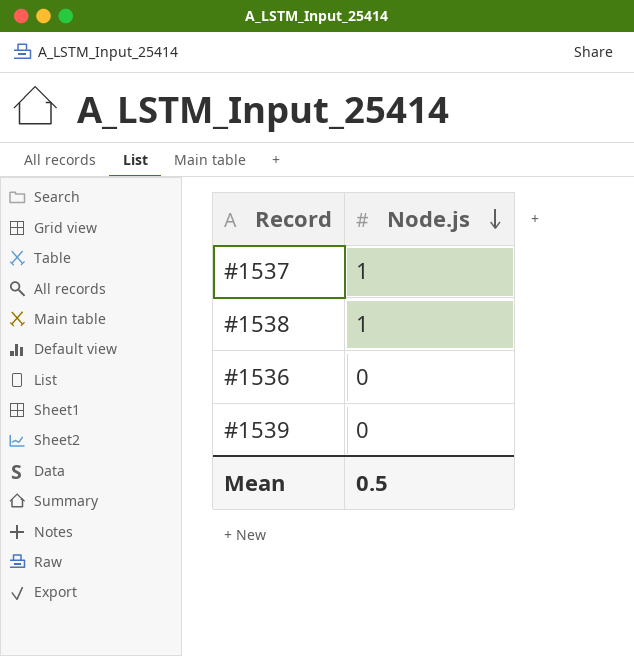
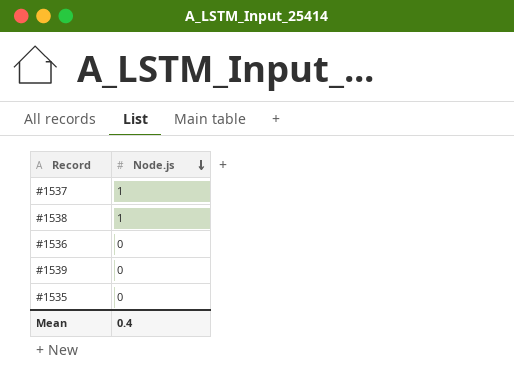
row #1535: none -> 0
Mean | Node.js: 0.5 -> 0.4

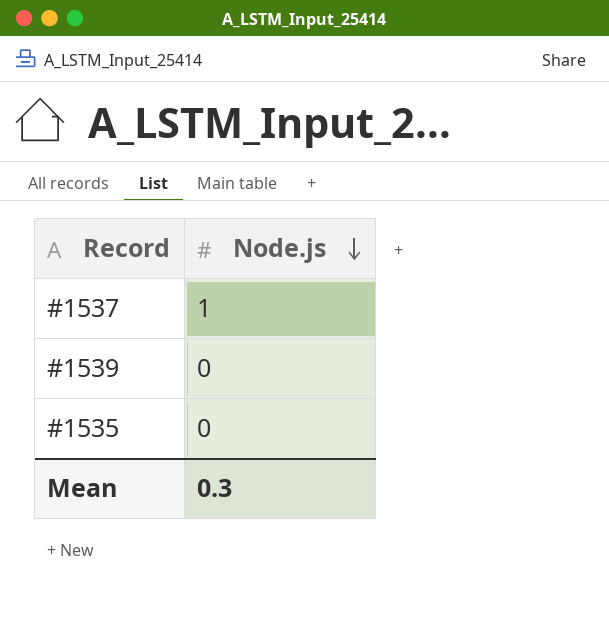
row #1538: 1 -> none
row #1536: 0 -> none
Mean | Node.js: 0.4 -> 0.3

